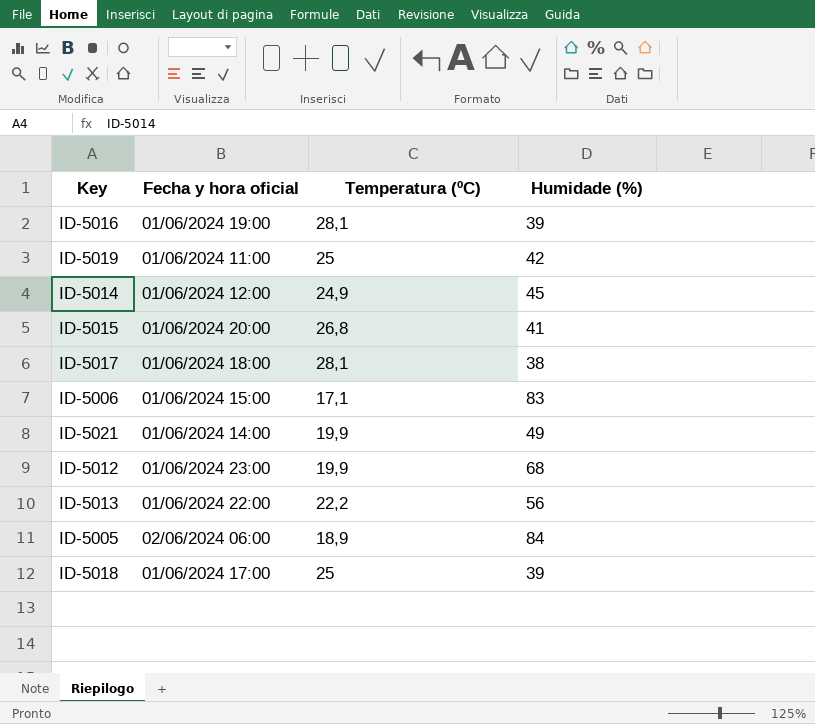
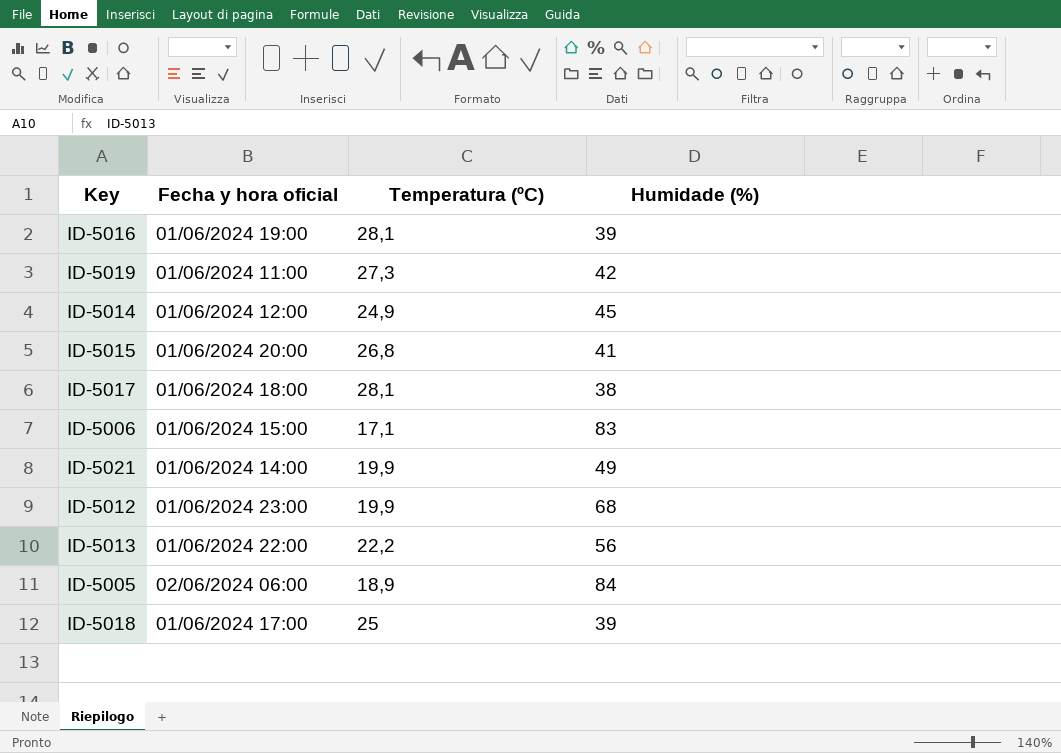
ID-5019 | Temperatura (ºC): 25 -> 27,3

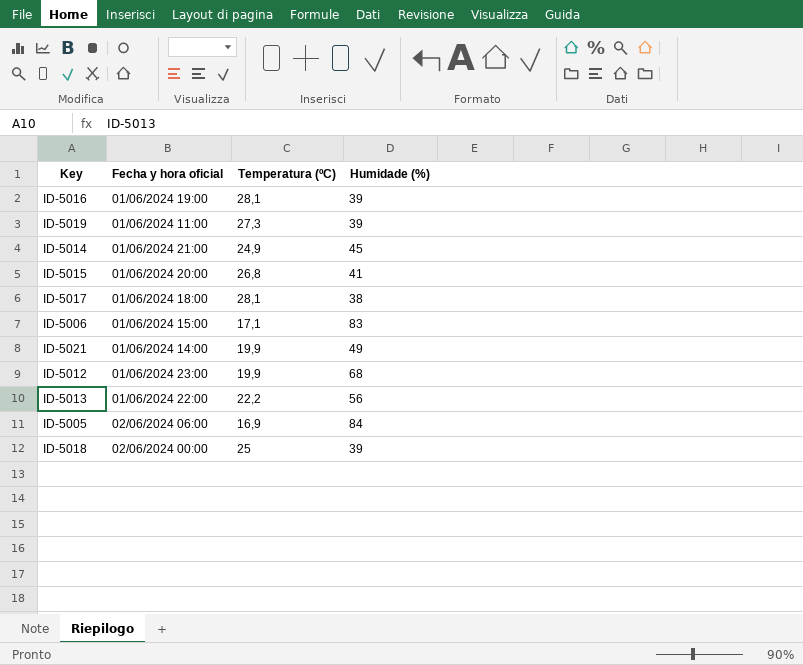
ID-5019 | Humidade (%): 42 -> 39
ID-5014 | Fecha y hora oficial: 01/06/2024 12:00 -> 01/06/2024 21:00
ID-5005 | Temperatura (ºC): 18,9 -> 16,9
ID-5018 | Fecha y hora oficial: 01/06/2024 17:00 -> 02/06/2024 00:00

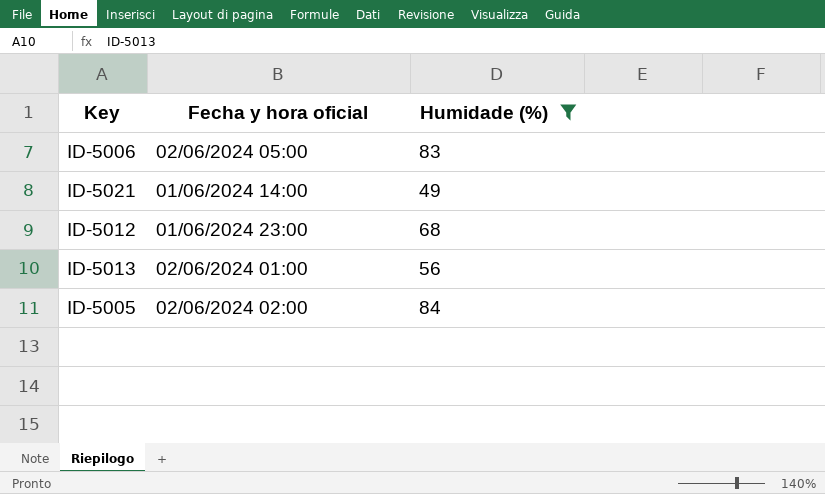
filter: none -> Humidade (%) >= 49
column Temperatura (ºC) | position: 3 -> none
ID-5006 | Fecha y hora oficial: 01/06/2024 15:00 -> 02/06/2024 05:00
ID-5013 | Fecha y hora oficial: 01/06/2024 22:00 -> 02/06/2024 01:00
ID-5005 | Fecha y hora oficial: 02/06/2024 06:00 -> 02/06/2024 02:00

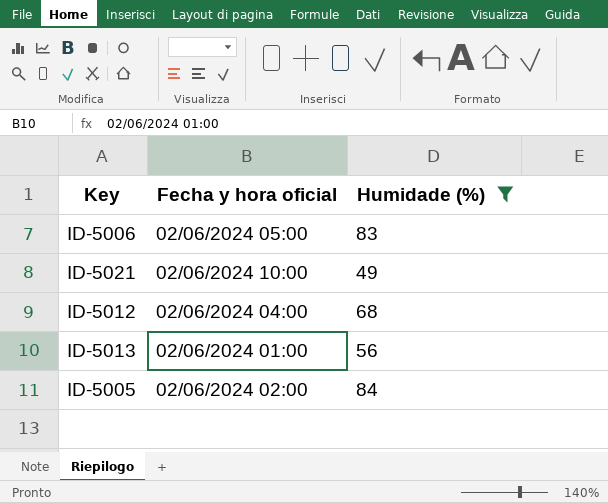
ID-5021 | Fecha y hora oficial: 01/06/2024 14:00 -> 02/06/2024 10:00
ID-5012 | Fecha y hora oficial: 01/06/2024 23:00 -> 02/06/2024 04:00

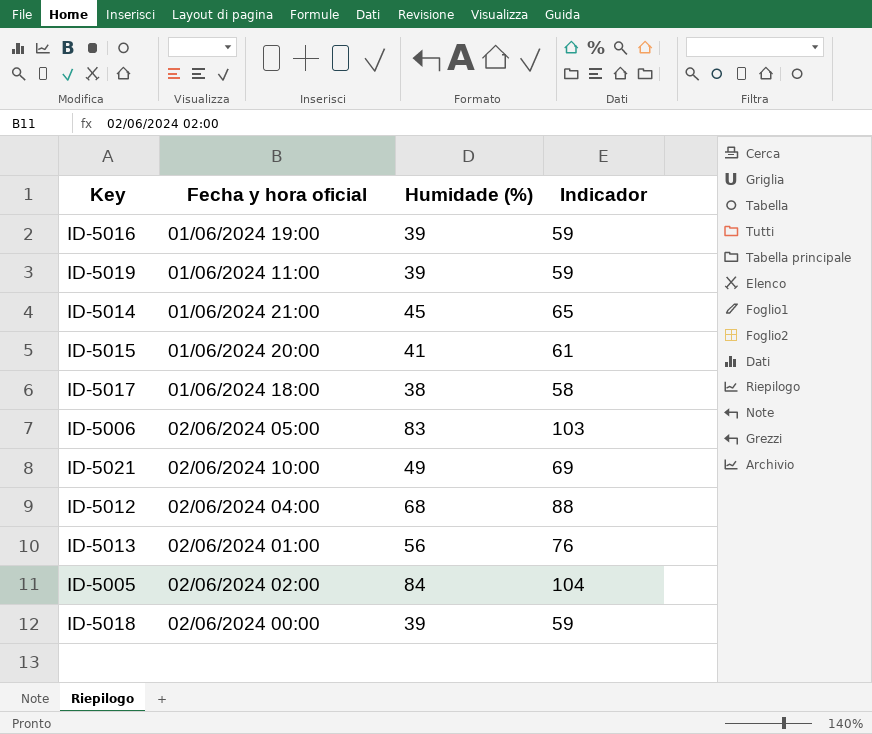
filter: Humidade (%) >= 49 -> none
column Indicador | formula: none -> [Humidade (%)] + 20

